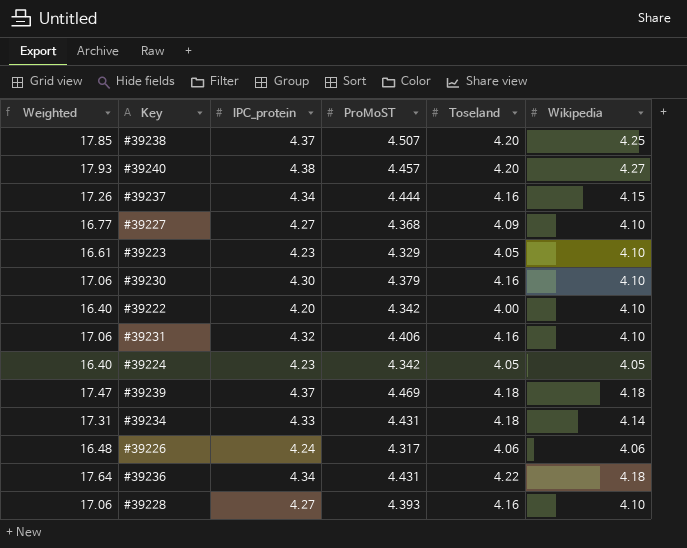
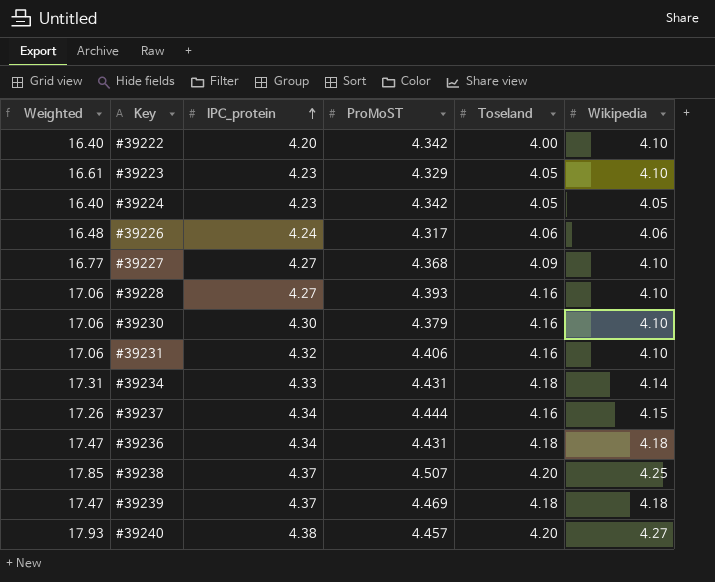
row order: none -> IPC_protein ascending
#39236 | Weighted: 17.64 -> 17.47
#39236 | Toseland: 4.22 -> 4.18

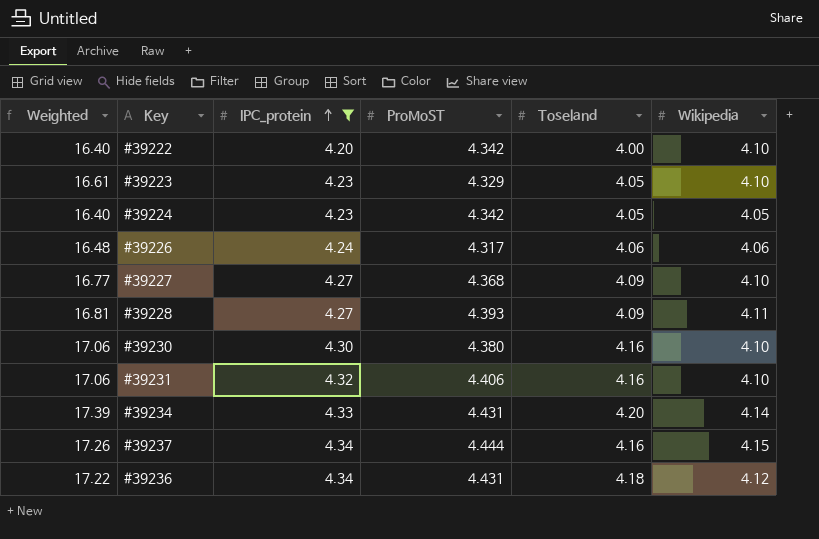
filter: none -> IPC_protein <= 4.34
#39228 | Weighted: 17.06 -> 16.81
#39228 | Toseland: 4.16 -> 4.09
#39228 | Wikipedia: 4.10 -> 4.11
#39230 | ProMoST: 4.379 -> 4.380
#39234 | Weighted: 17.31 -> 17.39
#39234 | Toseland: 4.18 -> 4.20
#39236 | Weighted: 17.47 -> 17.22
#39236 | Wikipedia: 4.18 -> 4.12

